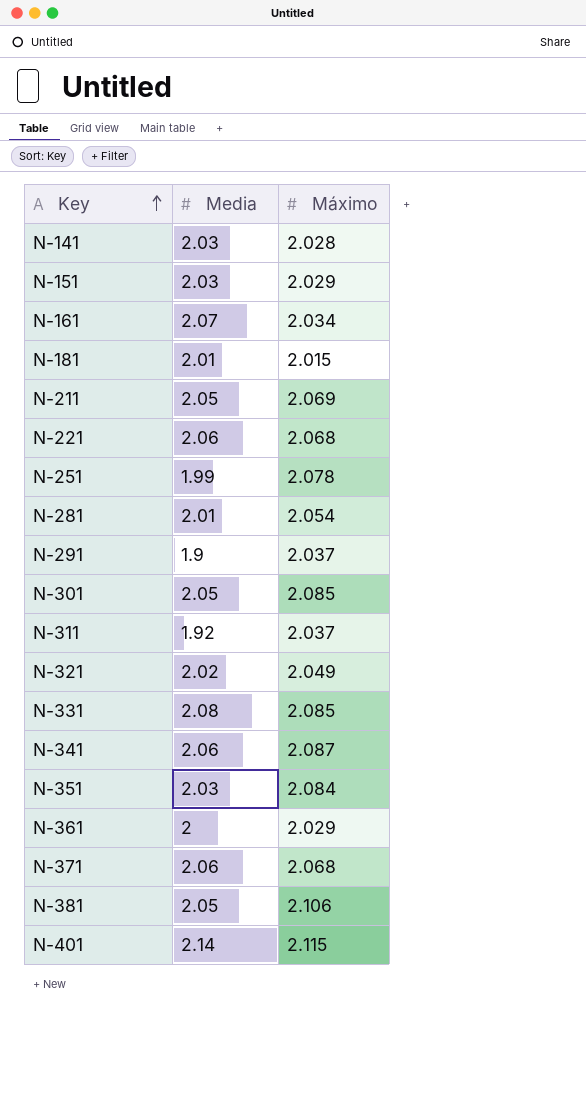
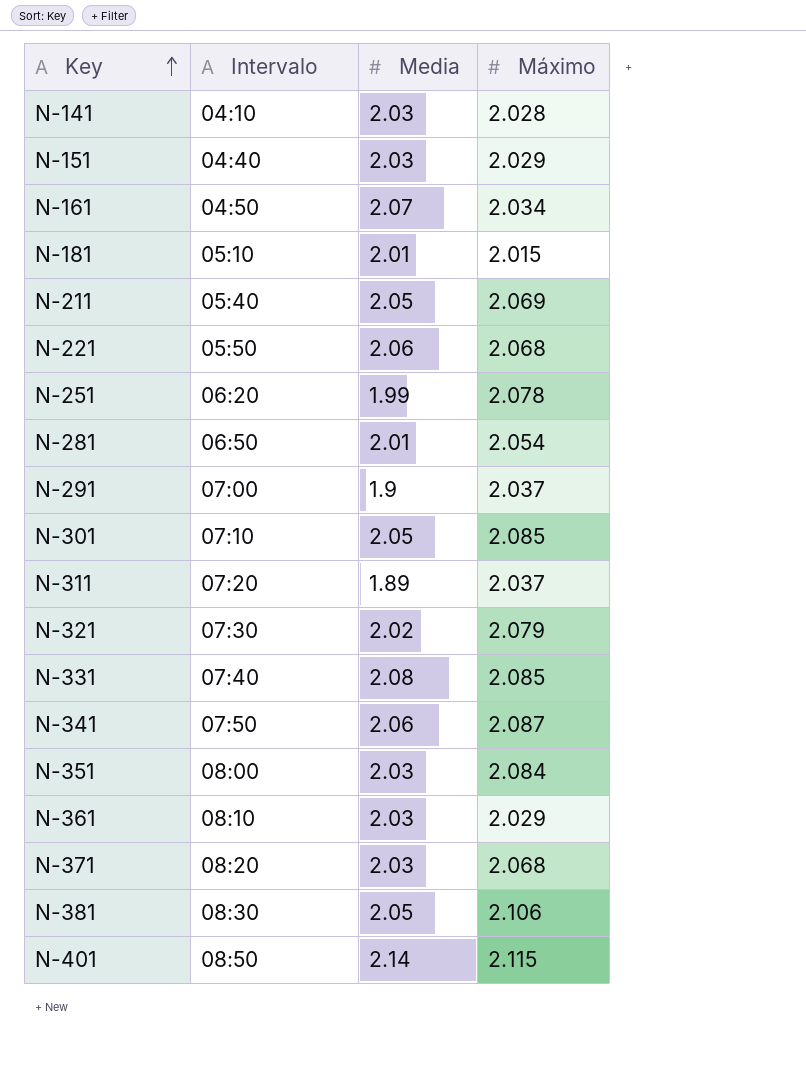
column Intervalo | position: none -> 2
N-311 | Media: 1.92 -> 1.89
N-321 | Máximo: 2.049 -> 2.079
N-361 | Media: 2 -> 2.03
N-371 | Media: 2.06 -> 2.03

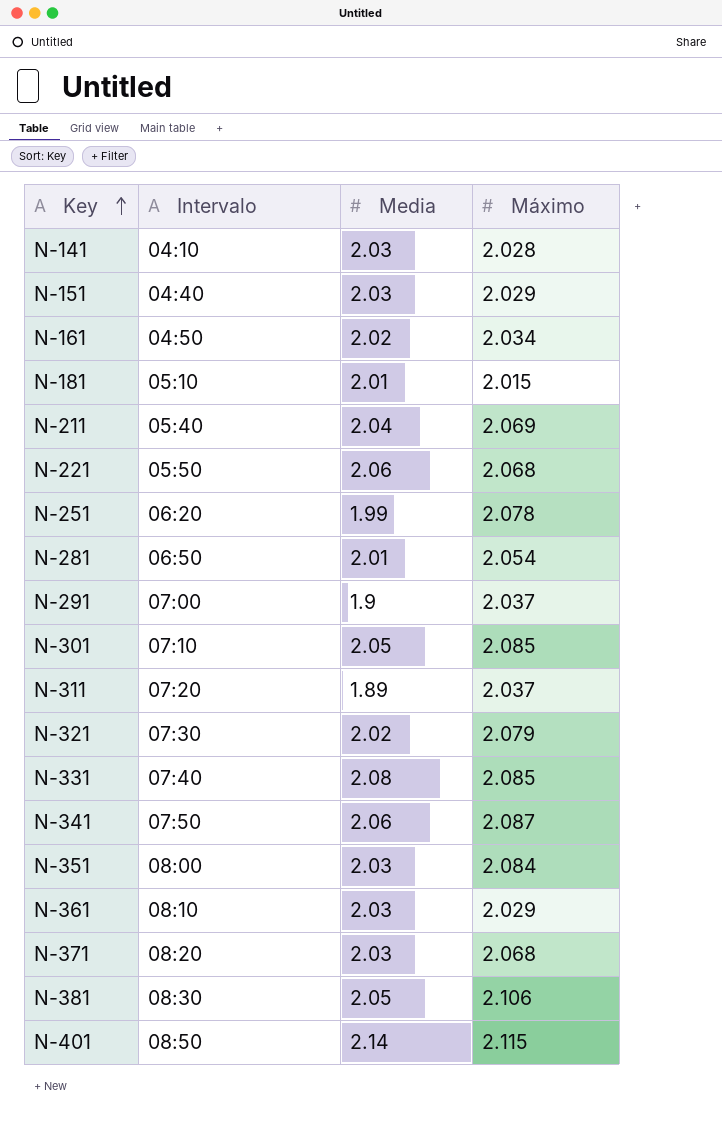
N-161 | Media: 2.07 -> 2.02
N-211 | Media: 2.05 -> 2.04

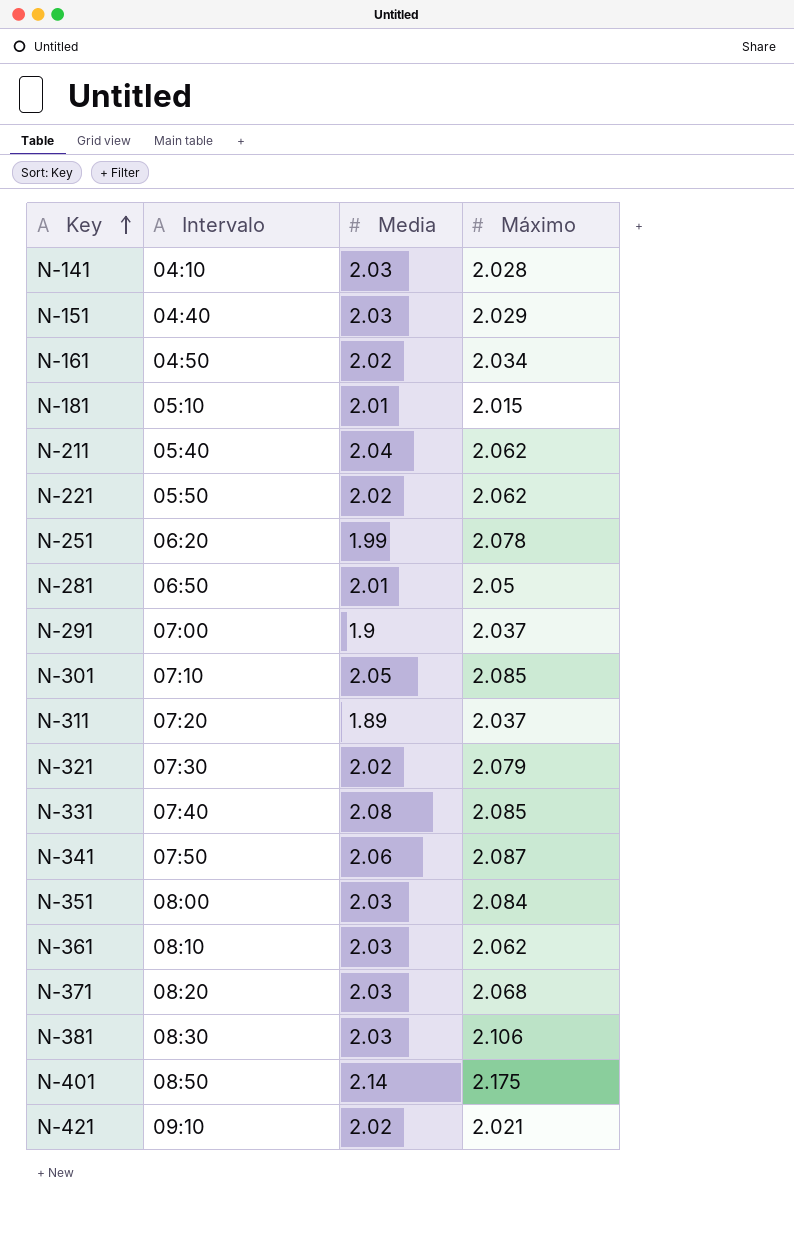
N-211 | Máximo: 2.069 -> 2.062
N-221 | Media: 2.06 -> 2.02
N-221 | Máximo: 2.068 -> 2.062
N-281 | Máximo: 2.054 -> 2.05
N-361 | Máximo: 2.029 -> 2.062
N-381 | Media: 2.05 -> 2.03
N-401 | Máximo: 2.115 -> 2.175
row N-421: none -> 09:10 | 2.02 | 2.021

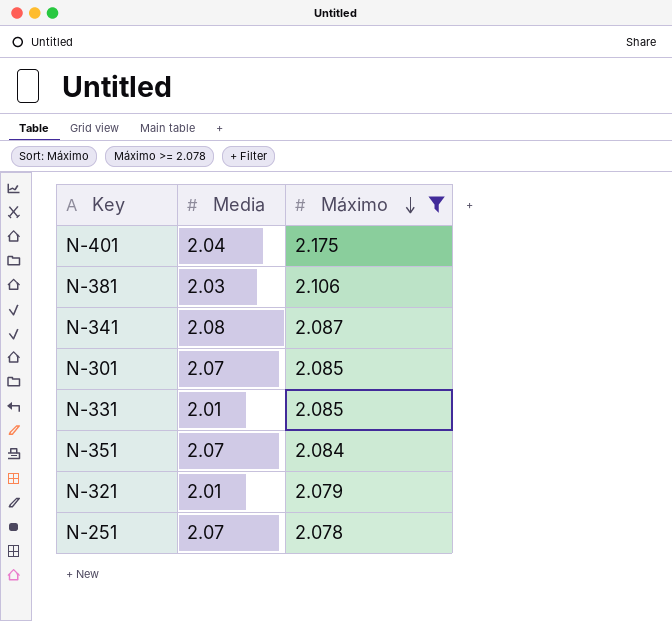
filter: none -> Máximo >= 2.078
row order: Key ascending -> Máximo descending
column Intervalo | position: 2 -> none
N-401 | Media: 2.14 -> 2.04
N-341 | Media: 2.06 -> 2.08
N-301 | Media: 2.05 -> 2.07
N-331 | Media: 2.08 -> 2.01
N-351 | Media: 2.03 -> 2.07
N-321 | Media: 2.02 -> 2.01
N-251 | Media: 1.99 -> 2.07

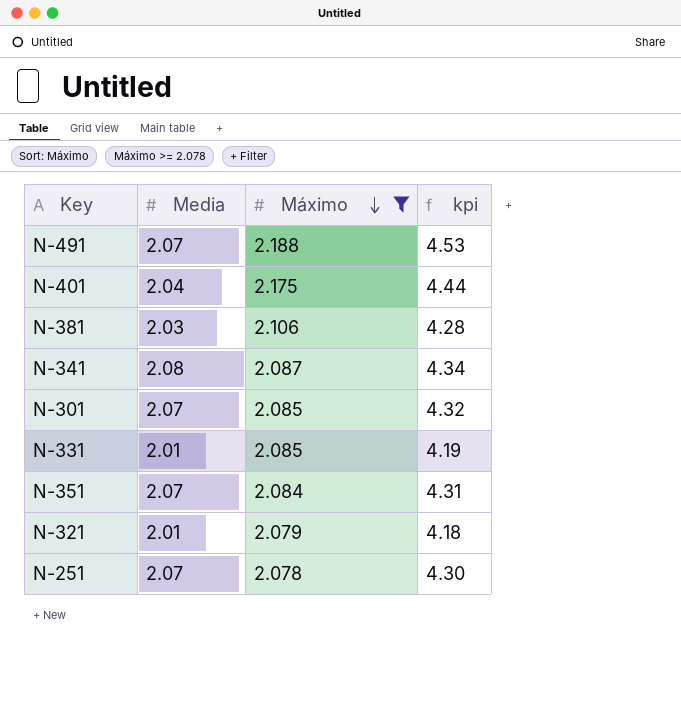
column kpi | formula: none -> [Media] * [Máximo]
row N-491: none -> 2.07 | 2.188 | 4.53

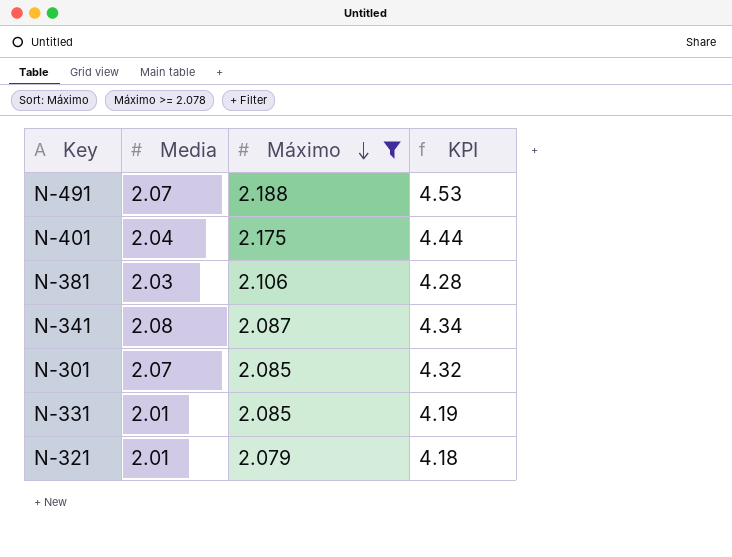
column name: kpi -> KPI
row N-351: 2.07 | 2.084 | 4.31 -> none
row N-251: 2.07 | 2.078 | 4.30 -> none

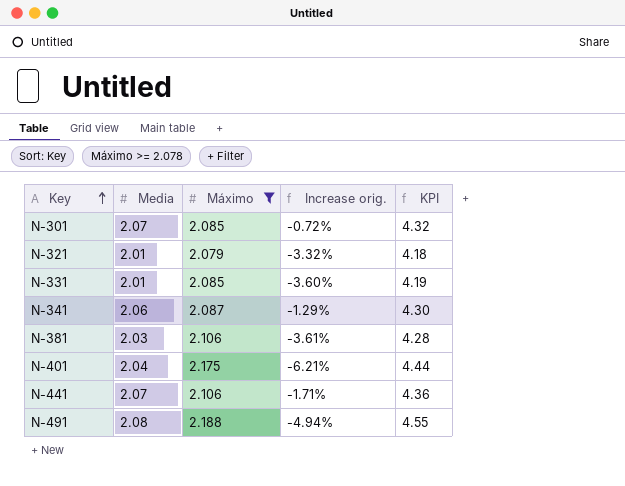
row order: Máximo descending -> Key ascending
column Increase orig. | formula: none -> ([Media] - [Máximo]) / [Máximo]
N-341 | Media: 2.08 -> 2.06
N-341 | KPI: 4.34 -> 4.30
row N-441: none -> 2.07 | 2.106 | -1.71% | 4.36
N-491 | Media: 2.07 -> 2.08
N-491 | KPI: 4.53 -> 4.55

